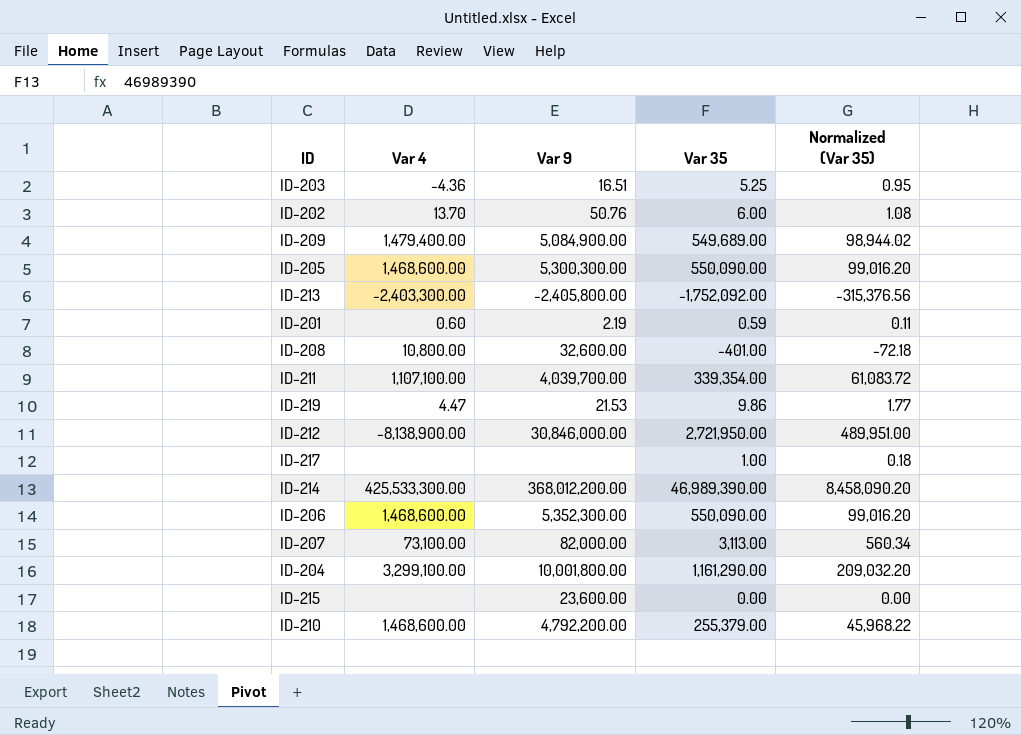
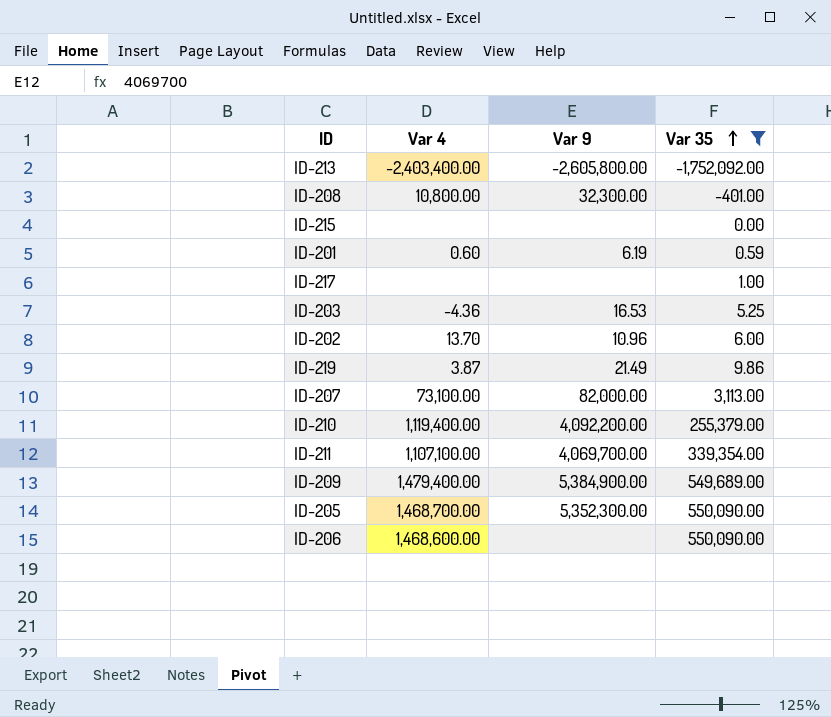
filter: none -> Var 35 <= 550,090.00
row order: none -> Var 35 ascending
column Normalized (Var 35) | formula: [Var 35] * 0.18 -> none
ID-213 | Var 4: -2,403,300.00 -> -2,403,400.00
ID-213 | Var 9: -2,405,800.00 -> -2,605,800.00
ID-208 | Var 9: 32,600.00 -> 32,300.00
ID-215 | Var 9: 23,600.00 -> none
ID-201 | Var 9: 2.19 -> 6.19
ID-203 | Var 9: 16.51 -> 16.53
ID-202 | Var 9: 50.76 -> 10.96
ID-219 | Var 4: 4.47 -> 3.87
ID-219 | Var 9: 21.53 -> 21.49
ID-210 | Var 4: 1,468,600.00 -> 1,119,400.00
ID-210 | Var 9: 4,792,200.00 -> 4,092,200.00
ID-211 | Var 9: 4,039,700.00 -> 4,069,700.00
ID-209 | Var 9: 5,084,900.00 -> 5,384,900.00
ID-205 | Var 4: 1,468,600.00 -> 1,468,700.00
ID-205 | Var 9: 5,300,300.00 -> 5,352,300.00
ID-206 | Var 9: 5,352,300.00 -> none

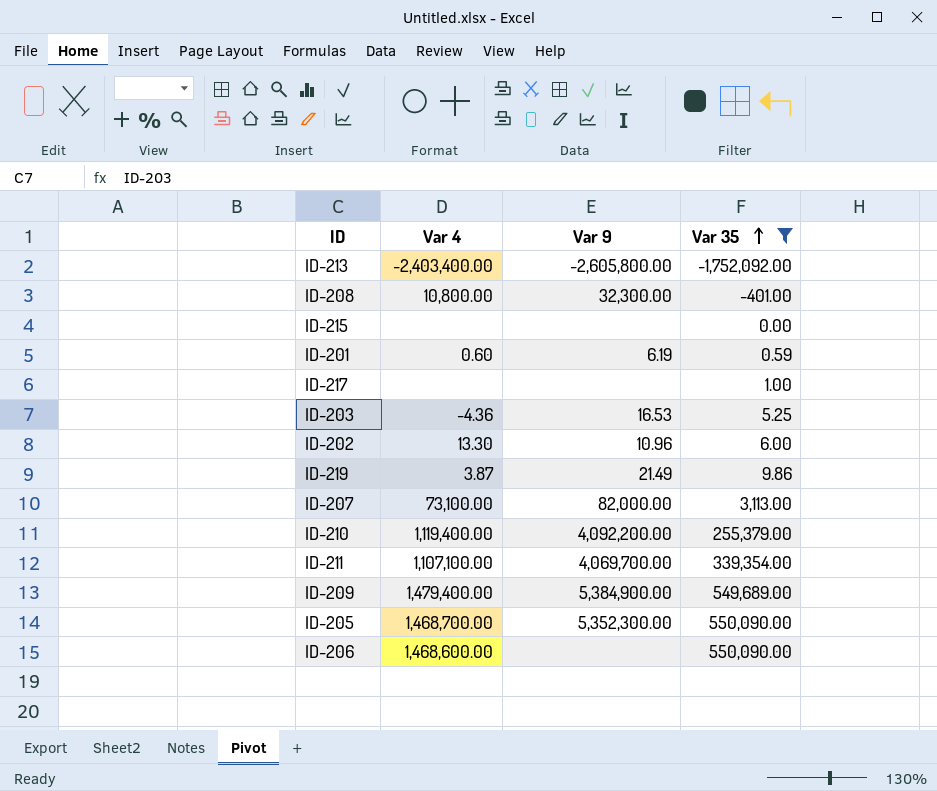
ID-202 | Var 4: 13.70 -> 13.30

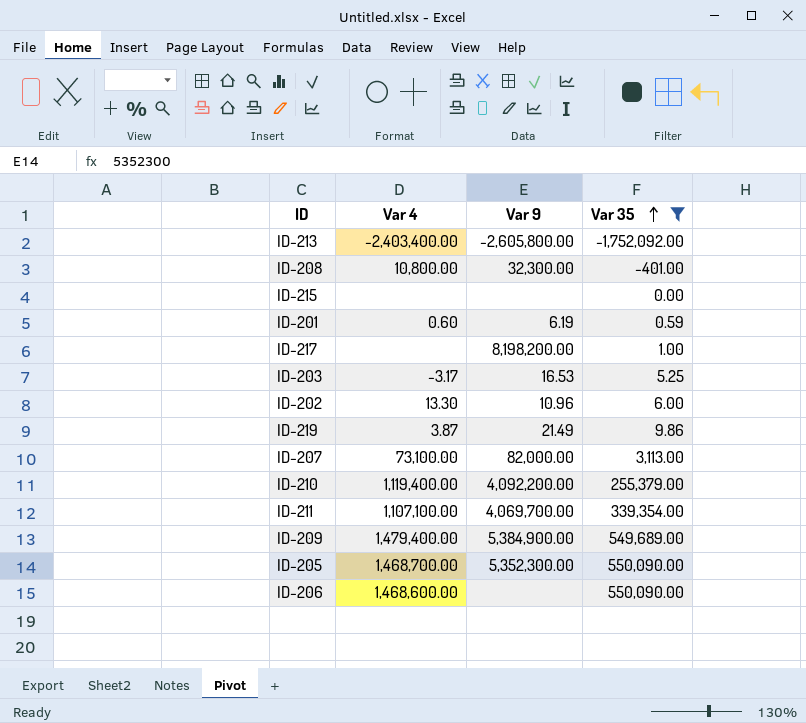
ID-217 | Var 9: none -> 8,198,200.00
ID-203 | Var 4: -4.36 -> -3.17

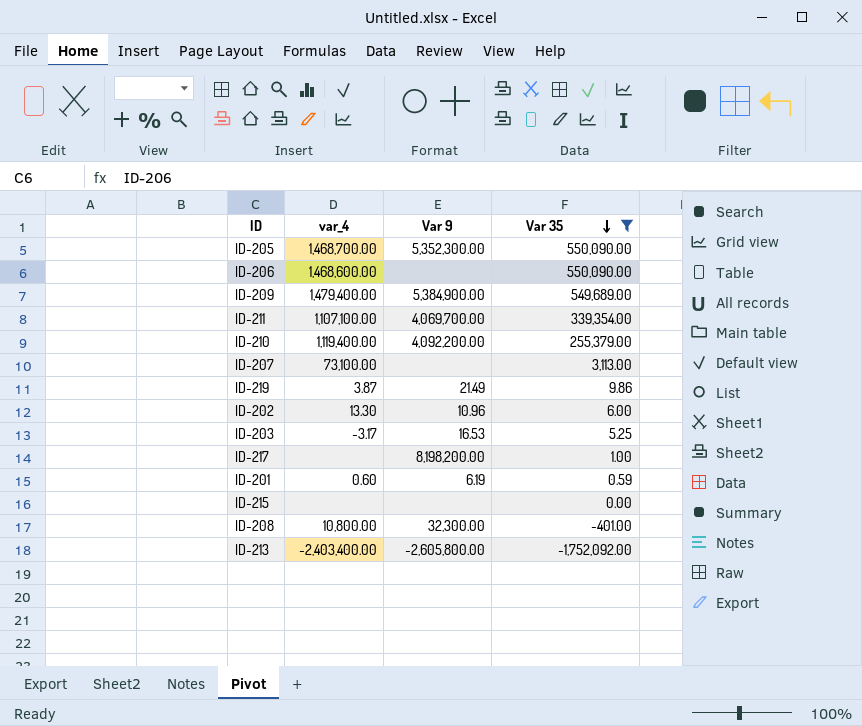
row order: Var 35 ascending -> Var 35 descending
column name: Var 4 -> var_4
ID-207 | Var 9: 82,000.00 -> none

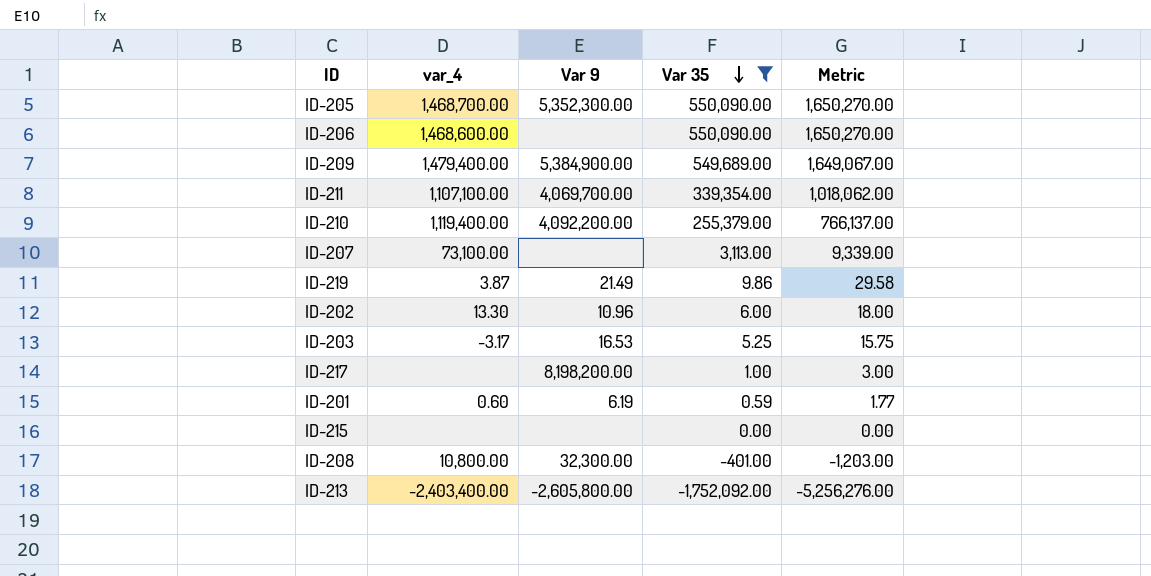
column Metric | formula: none -> [Var 35] * 3

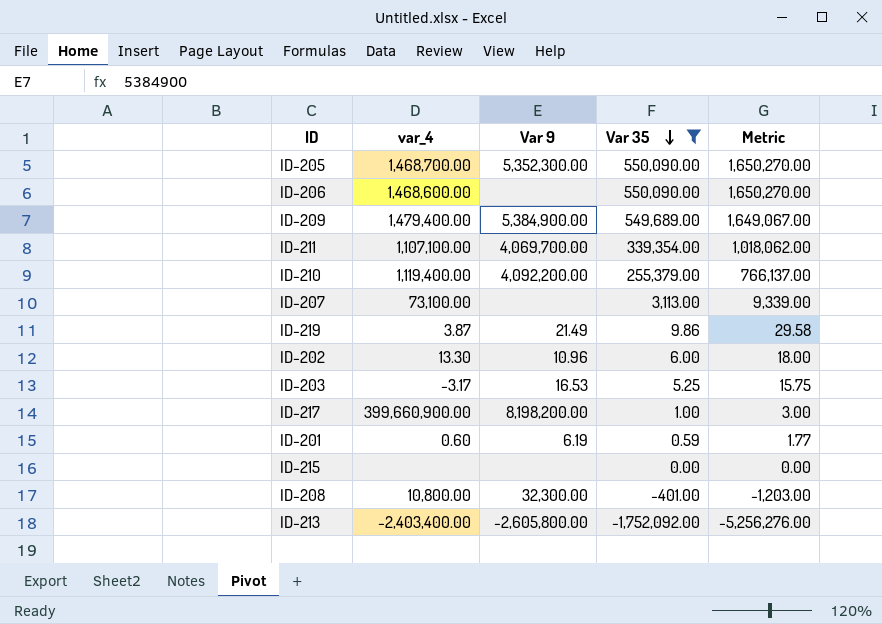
ID-217 | var_4: none -> 399,660,900.00

